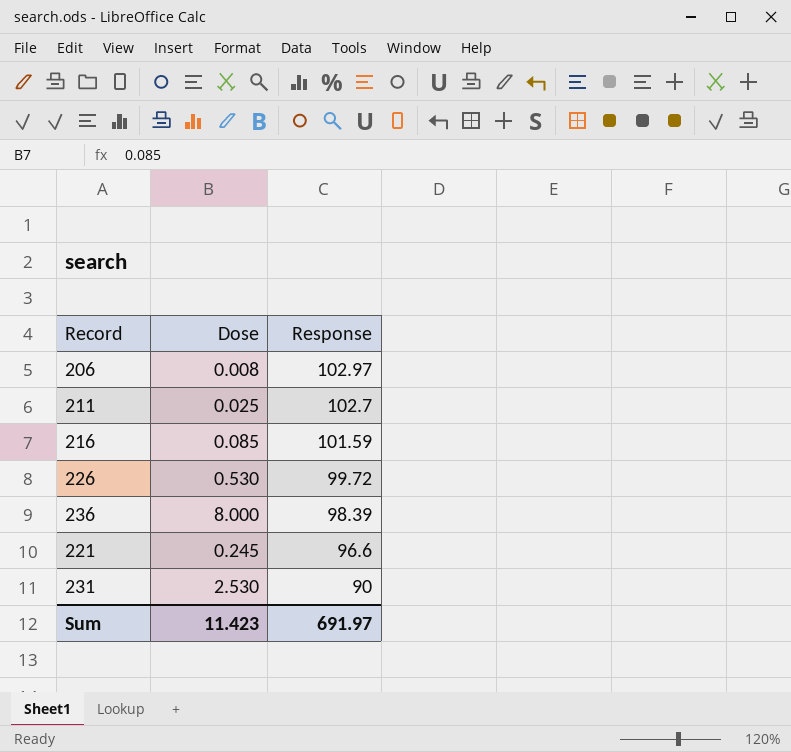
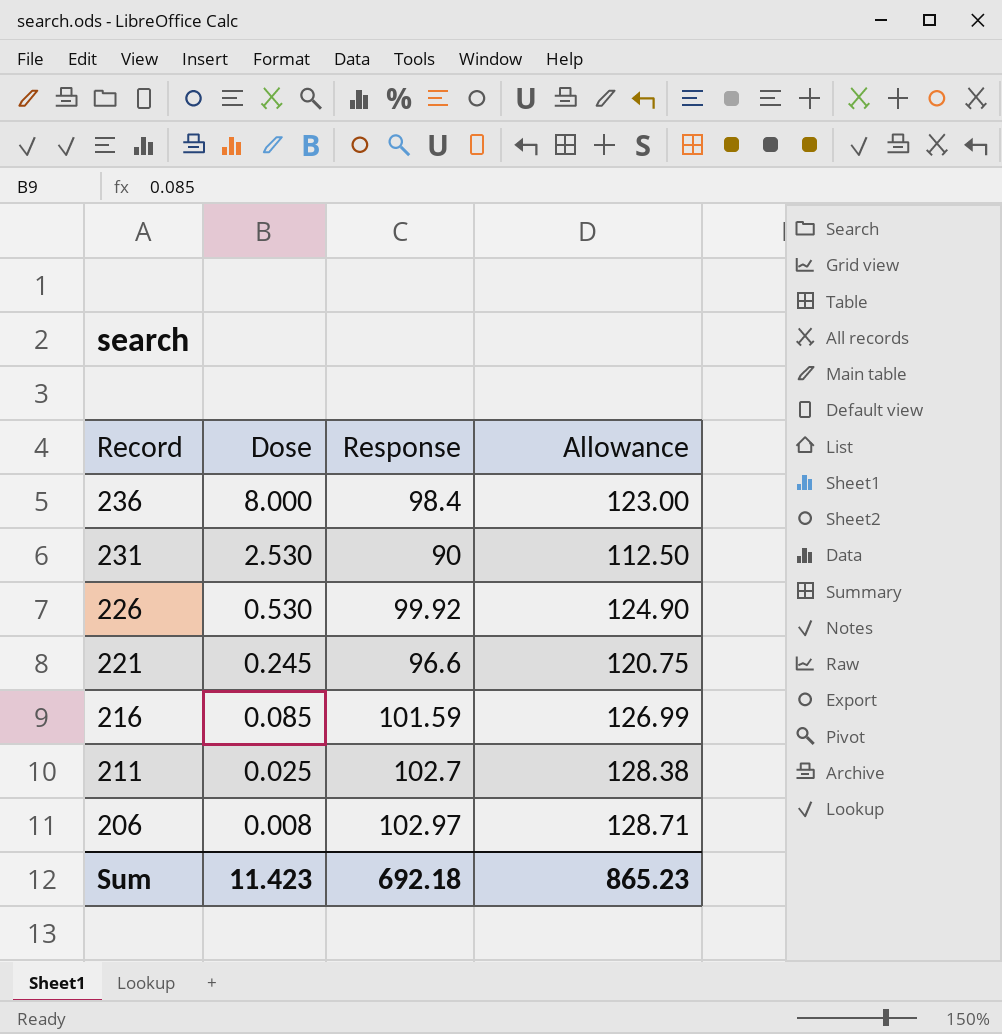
row order: Response descending -> Record descending
column Allowance | formula: none -> [Response] * 1.25
236 | Response: 98.39 -> 98.4
226 | Response: 99.72 -> 99.92
Sum | Response: 691.97 -> 692.18

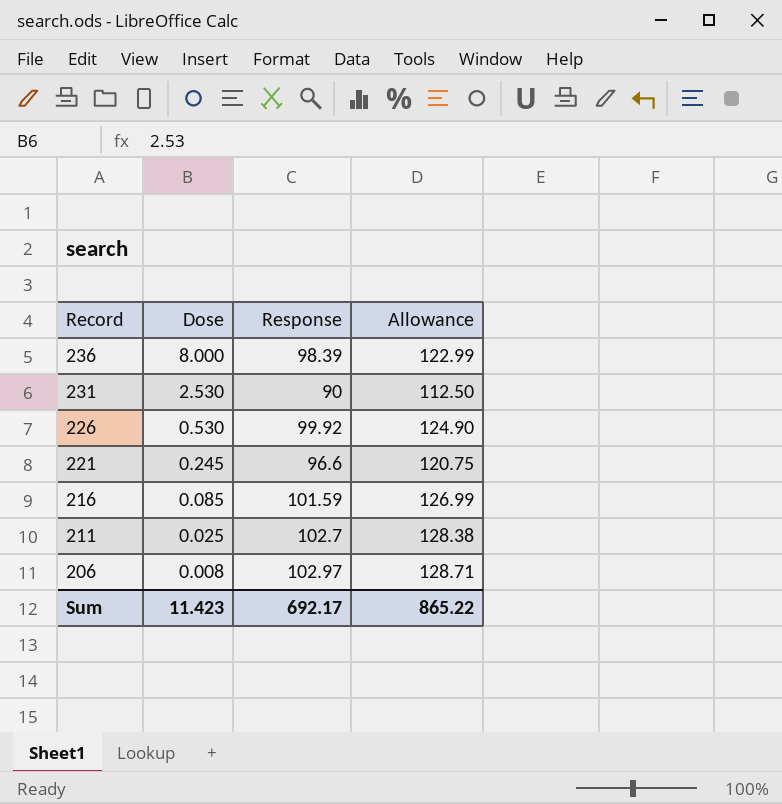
236 | Response: 98.4 -> 98.39
236 | Allowance: 123.00 -> 122.99
Sum | Response: 692.18 -> 692.17
Sum | Allowance: 865.23 -> 865.22

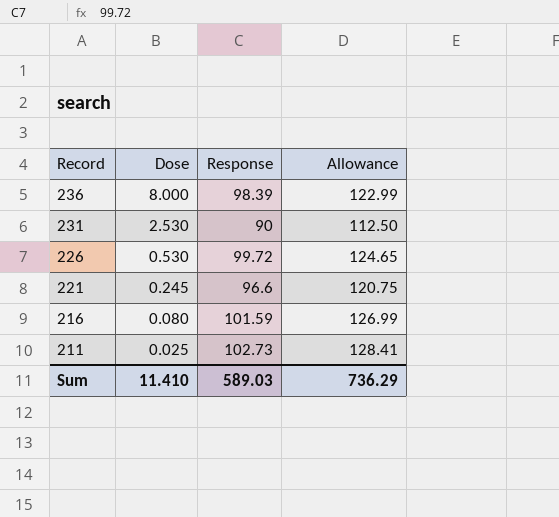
row 206: 0.008 | 102.97 | 128.71 -> none
226 | Response: 99.92 -> 99.72
226 | Allowance: 124.90 -> 124.65
216 | Dose: 0.085 -> 0.080
211 | Response: 102.7 -> 102.73
211 | Allowance: 128.38 -> 128.41
Sum | Dose: 11.423 -> 11.410
Sum | Response: 692.17 -> 589.03
Sum | Allowance: 865.22 -> 736.29

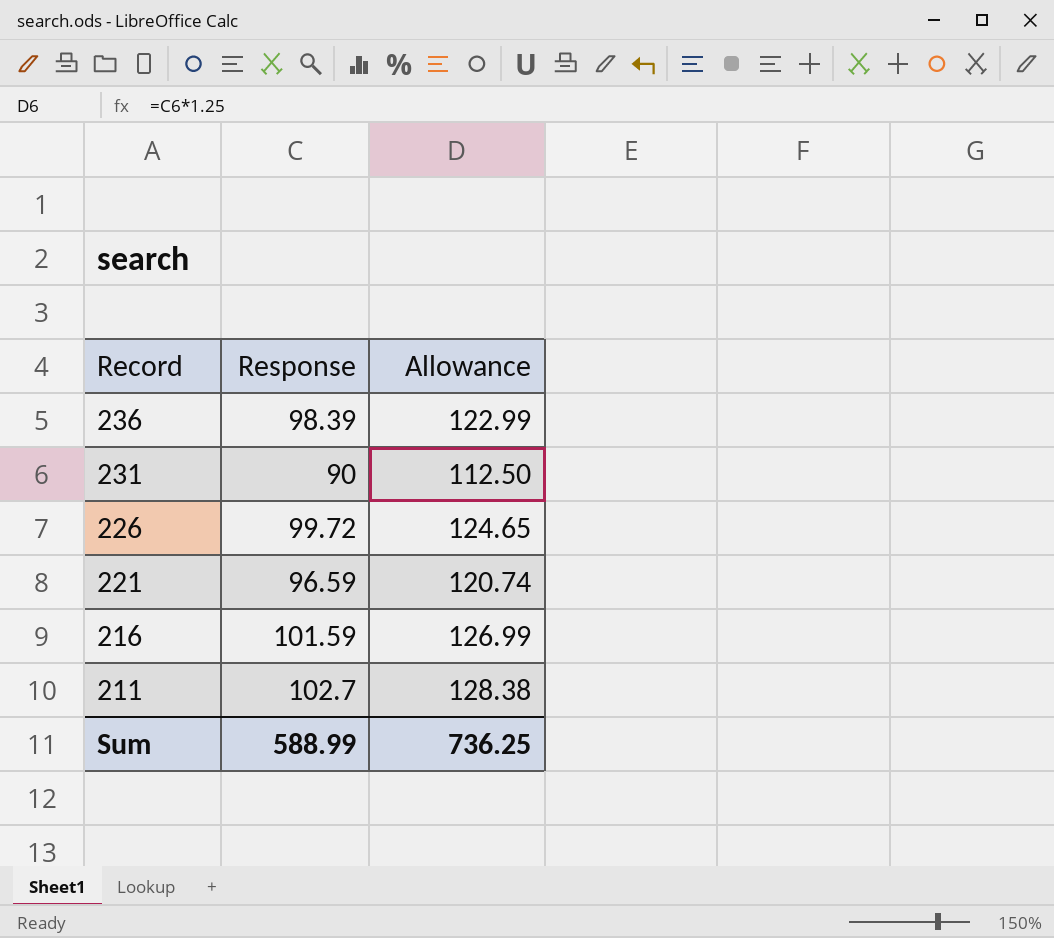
column Dose | position: 2 -> none
221 | Response: 96.6 -> 96.59
221 | Allowance: 120.75 -> 120.74
211 | Response: 102.73 -> 102.7
211 | Allowance: 128.41 -> 128.38
Sum | Response: 589.03 -> 588.99
Sum | Allowance: 736.29 -> 736.25

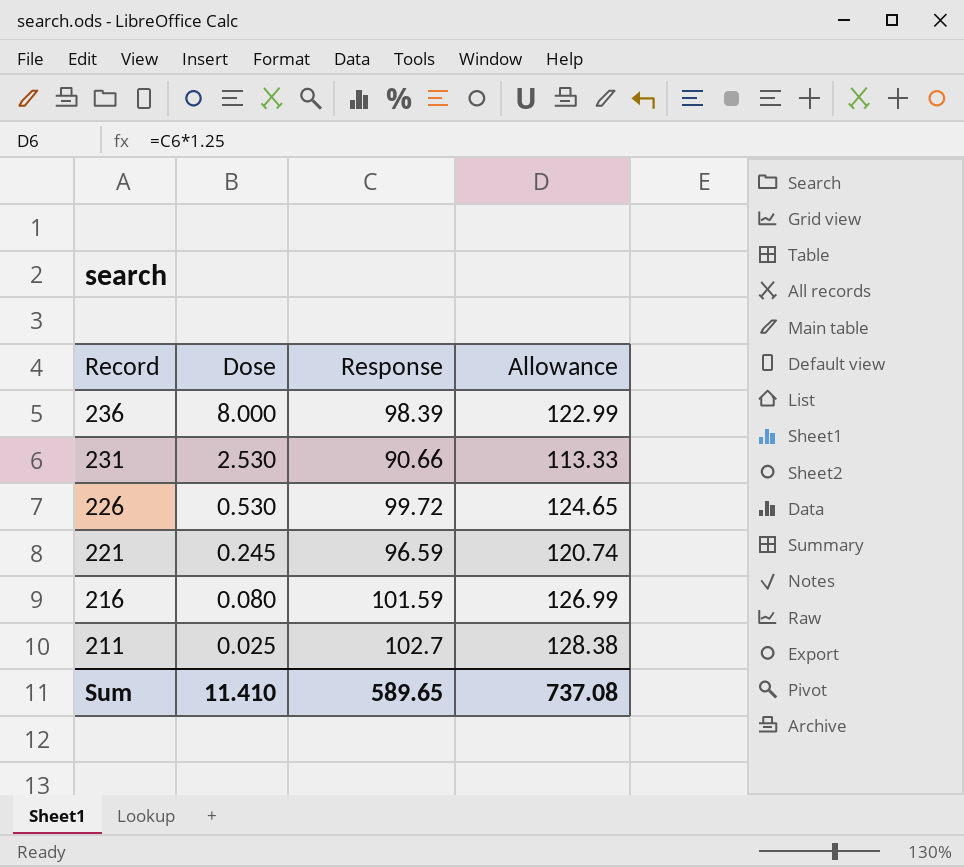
column Dose | position: none -> 2
231 | Response: 90 -> 90.66
231 | Allowance: 112.50 -> 113.33
Sum | Response: 588.99 -> 589.65
Sum | Allowance: 736.25 -> 737.08

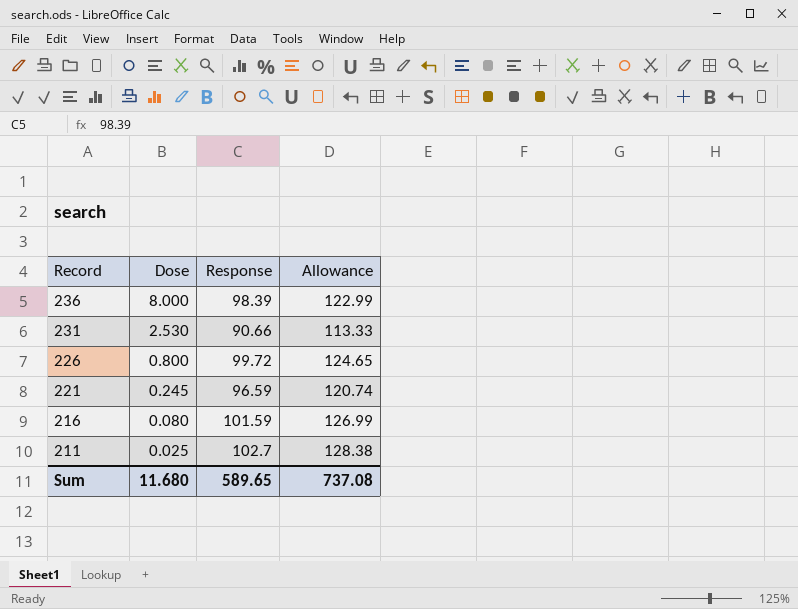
226 | Dose: 0.530 -> 0.800
Sum | Dose: 11.410 -> 11.680

